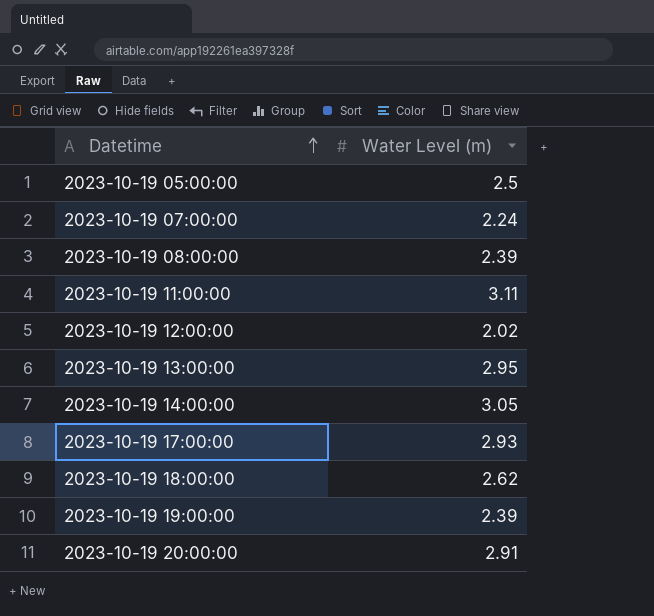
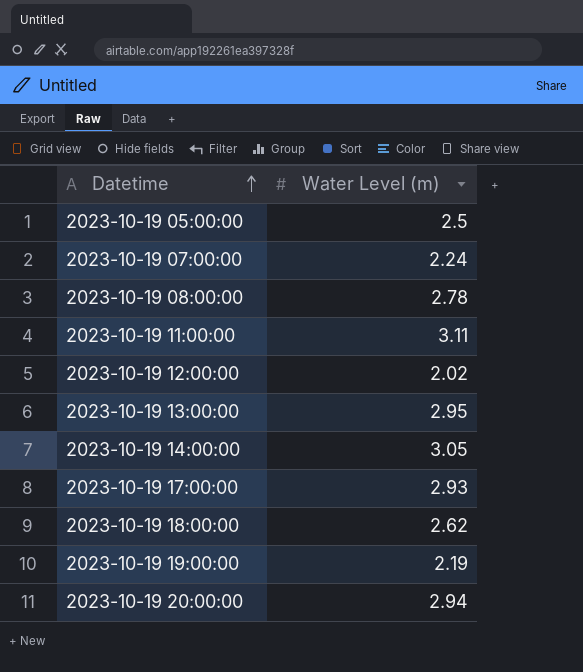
2023-10-19 08:00:00 | Water Level (m): 2.39 -> 2.78
2023-10-19 19:00:00 | Water Level (m): 2.39 -> 2.19
2023-10-19 20:00:00 | Water Level (m): 2.91 -> 2.94

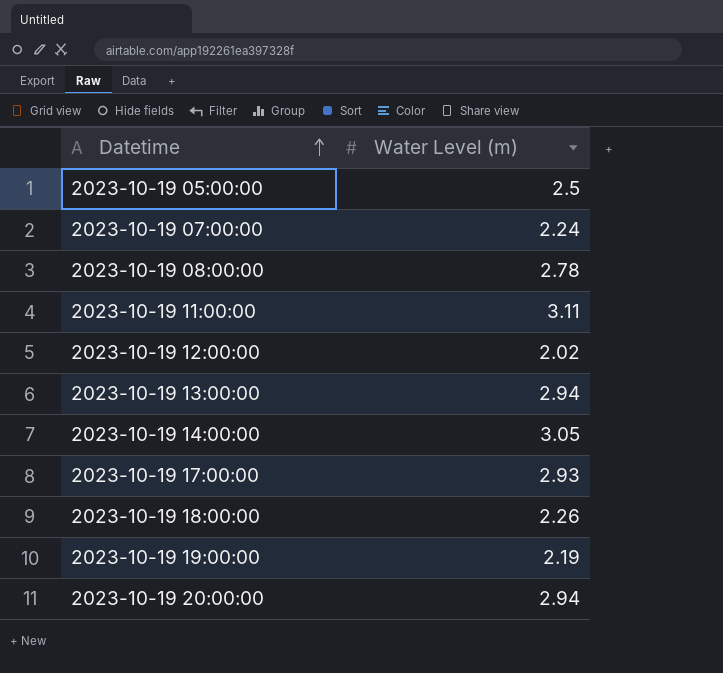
2023-10-19 13:00:00 | Water Level (m): 2.95 -> 2.94
2023-10-19 18:00:00 | Water Level (m): 2.62 -> 2.26

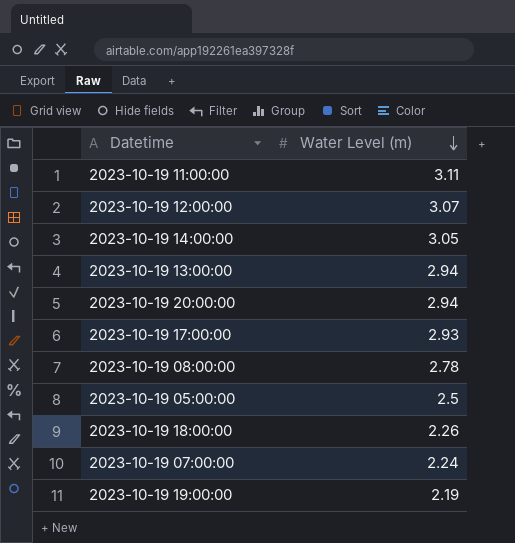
row order: Datetime ascending -> Water Level (m) descending
2023-10-19 12:00:00 | Water Level (m): 2.02 -> 3.07

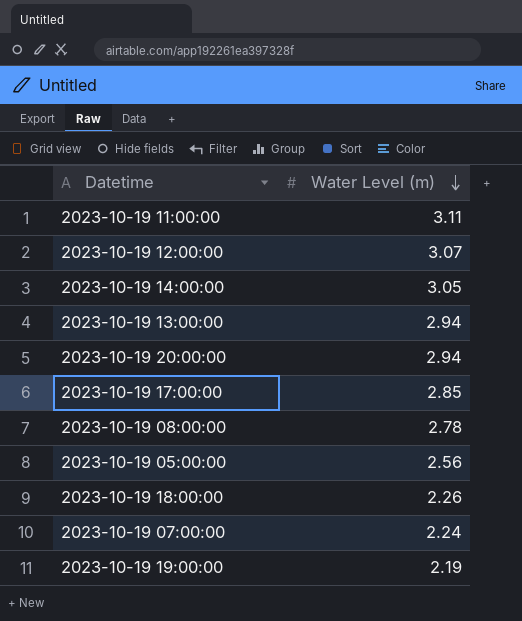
2023-10-19 17:00:00 | Water Level (m): 2.93 -> 2.85
2023-10-19 05:00:00 | Water Level (m): 2.5 -> 2.56

